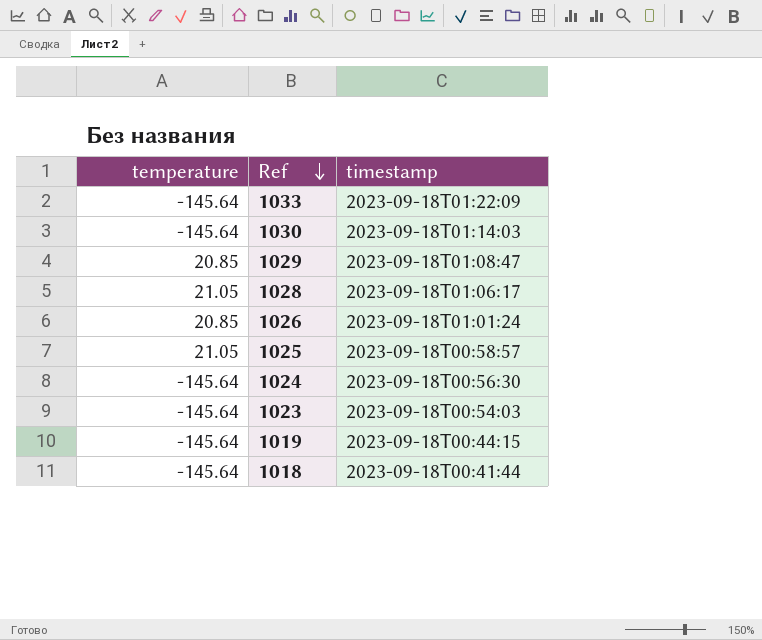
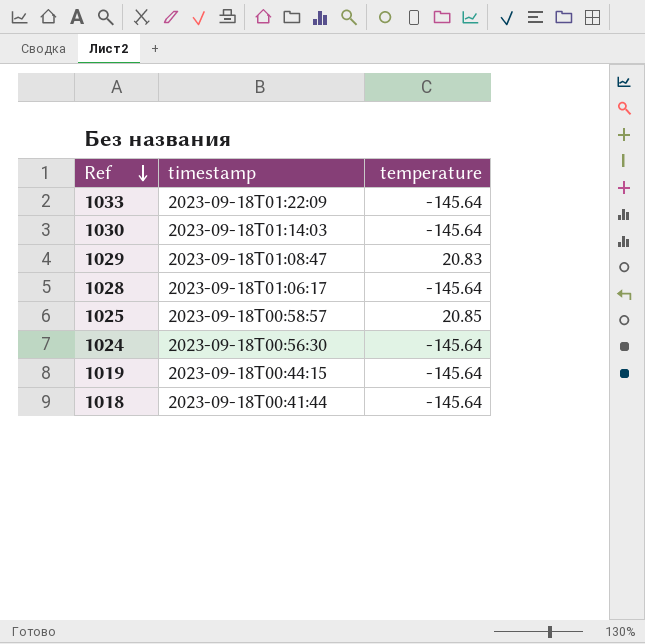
column temperature | position: 1 -> 3
row 1026: 20.85 | 2023-09-18T01:01:24 -> none
row 1023: -145.64 | 2023-09-18T00:54:03 -> none
1029 | temperature: 20.85 -> 20.83
1028 | temperature: 21.05 -> -145.64
1025 | temperature: 21.05 -> 20.85

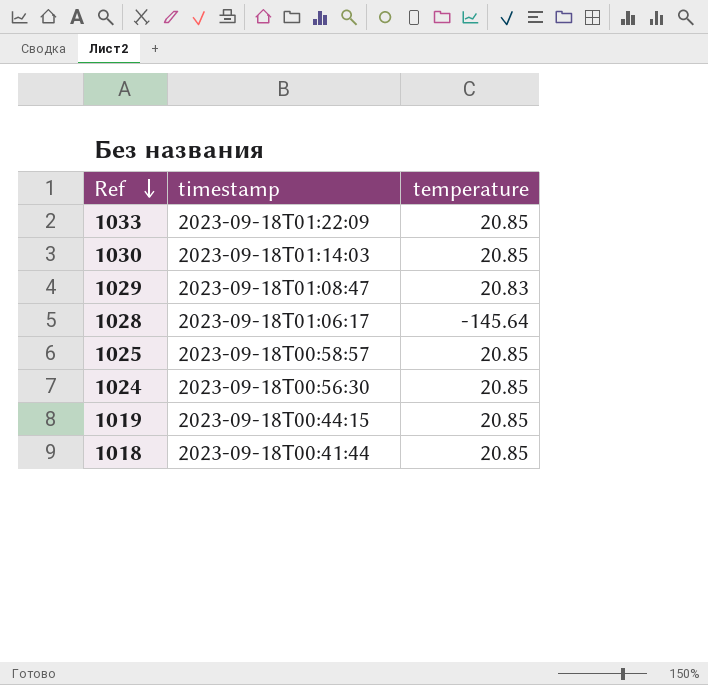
1033 | temperature: -145.64 -> 20.85
1030 | temperature: -145.64 -> 20.85
1024 | temperature: -145.64 -> 20.85
1019 | temperature: -145.64 -> 20.85
1018 | temperature: -145.64 -> 20.85

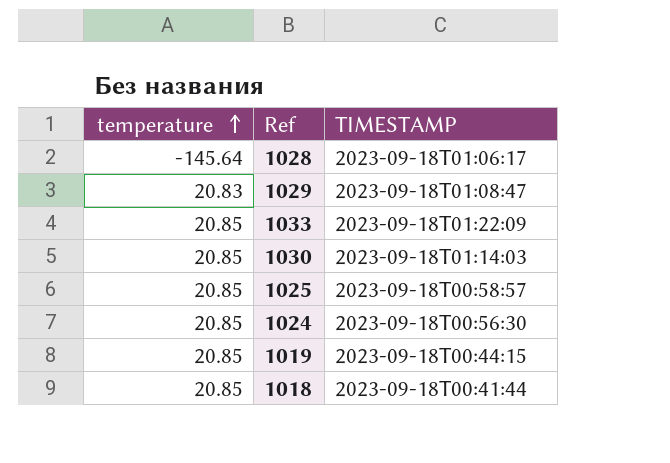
row order: Ref descending -> temperature ascending
column temperature | position: 3 -> 1
column name: timestamp -> TIMESTAMP

